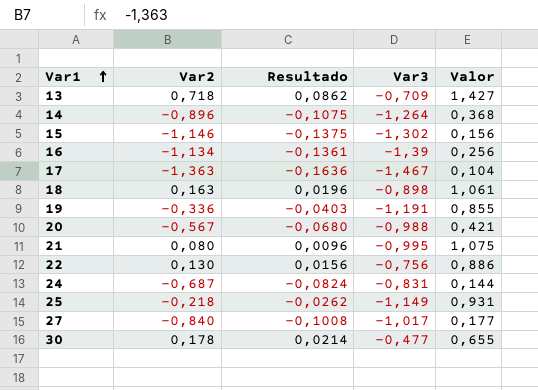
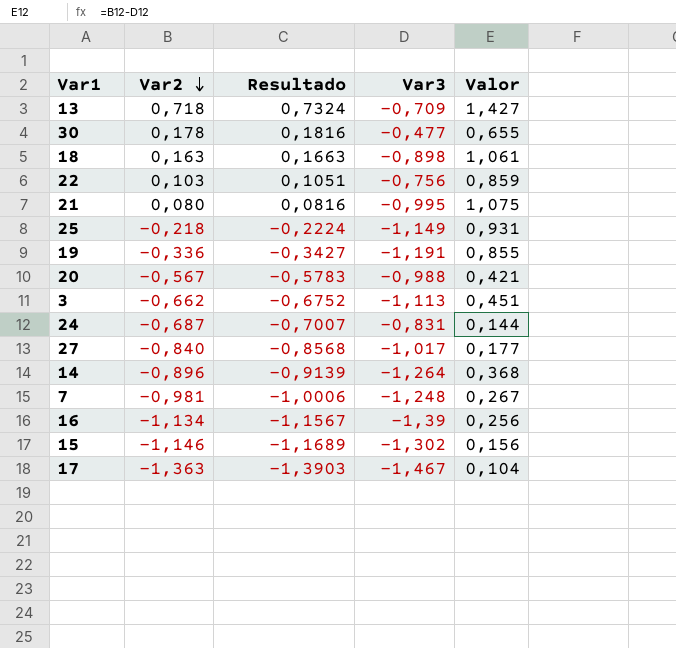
row order: Var1 ascending -> Var2 descending
column Resultado | formula: [Var2] * 0,12 -> [Var2] * 1,02
22 | Var2: 0,130 -> 0,103
22 | Valor: 0,886 -> 0,859
row 3: none -> -0,662 | -0,6752 | -1,113 | 0,451
row 7: none -> -0,981 | -1,0006 | -1,248 | 0,267

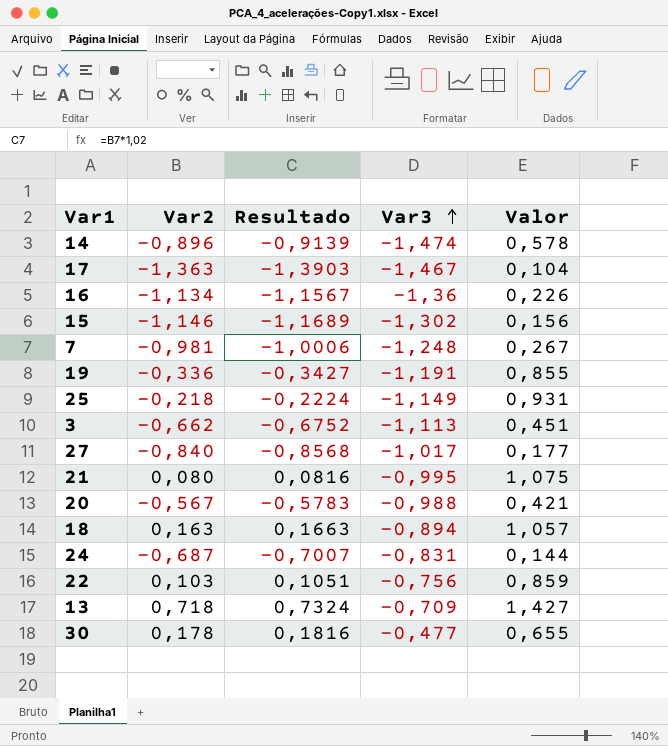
row order: Var2 descending -> Var3 ascending
14 | Var3: -1,264 -> -1,474
14 | Valor: 0,368 -> 0,578
16 | Var3: -1,39 -> -1,36
16 | Valor: 0,256 -> 0,226
18 | Var3: -0,898 -> -0,894
18 | Valor: 1,061 -> 1,057

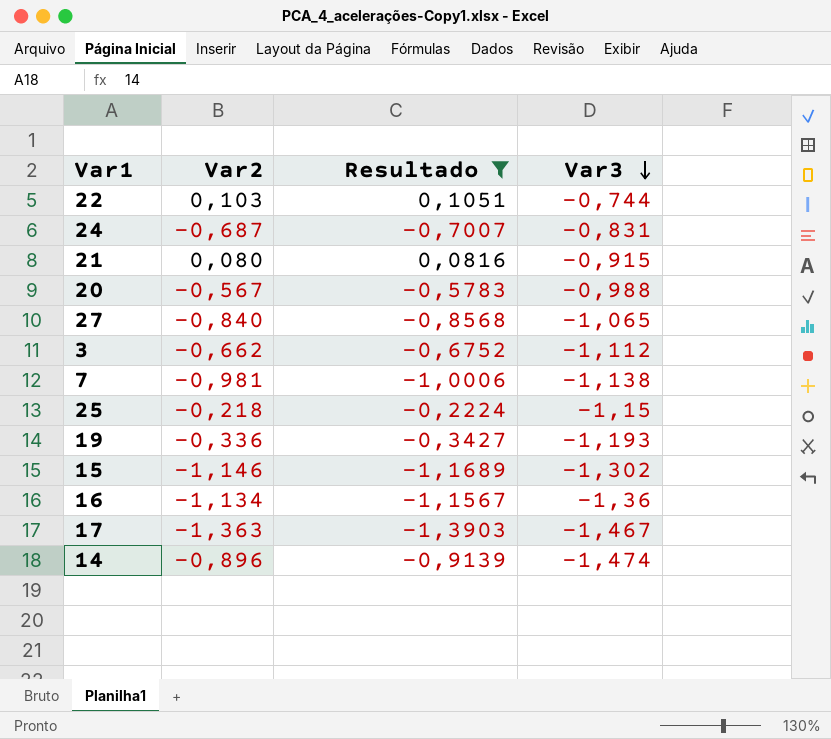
filter: none -> Resultado <= 0,1051
row order: Var3 ascending -> Var3 descending
column Valor | formula: [Var2] - [Var3] -> none
22 | Var3: -0,756 -> -0,744
21 | Var3: -0,995 -> -0,915
27 | Var3: -1,017 -> -1,065
3 | Var3: -1,113 -> -1,112
7 | Var3: -1,248 -> -1,138
25 | Var3: -1,149 -> -1,15
19 | Var3: -1,191 -> -1,193

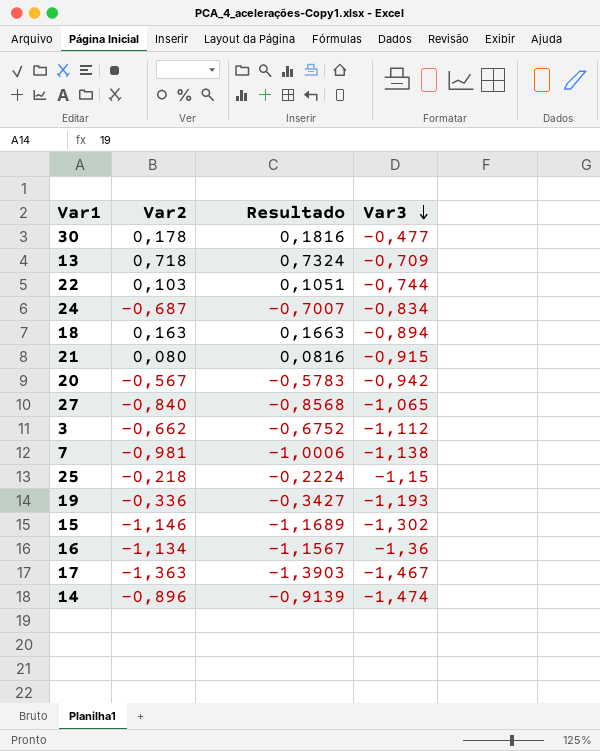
filter: Resultado <= 0,1051 -> none
24 | Var3: -0,831 -> -0,834
20 | Var3: -0,988 -> -0,942

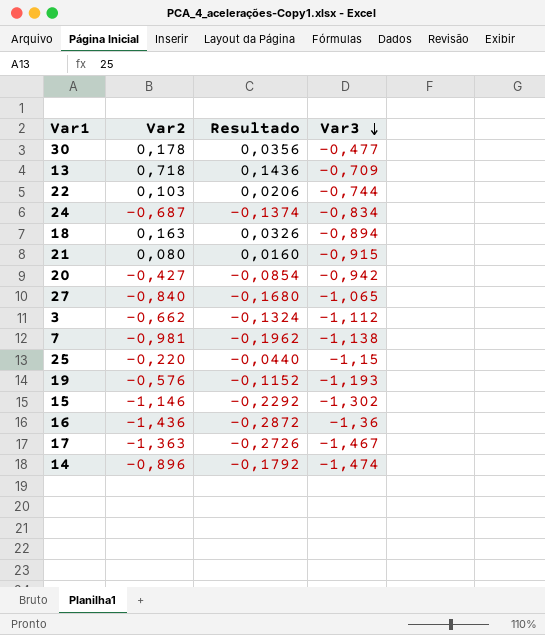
column Resultado | formula: [Var2] * 1,02 -> [Var2] * 0,2
20 | Var2: -0,567 -> -0,427
25 | Var2: -0,218 -> -0,220
19 | Var2: -0,336 -> -0,576
16 | Var2: -1,134 -> -1,436

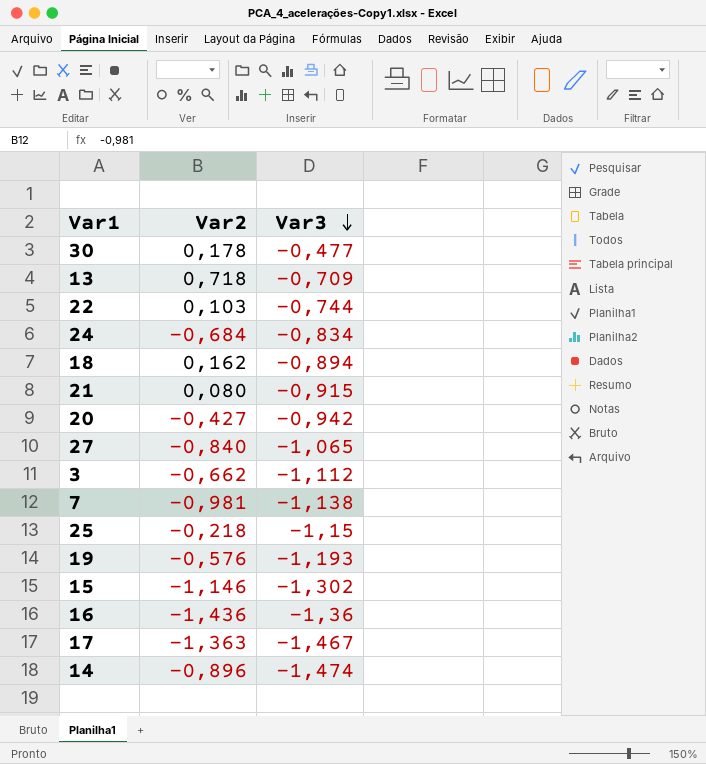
column Resultado | formula: [Var2] * 0,2 -> none
24 | Var2: -0,687 -> -0,684
18 | Var2: 0,163 -> 0,162
25 | Var2: -0,220 -> -0,218

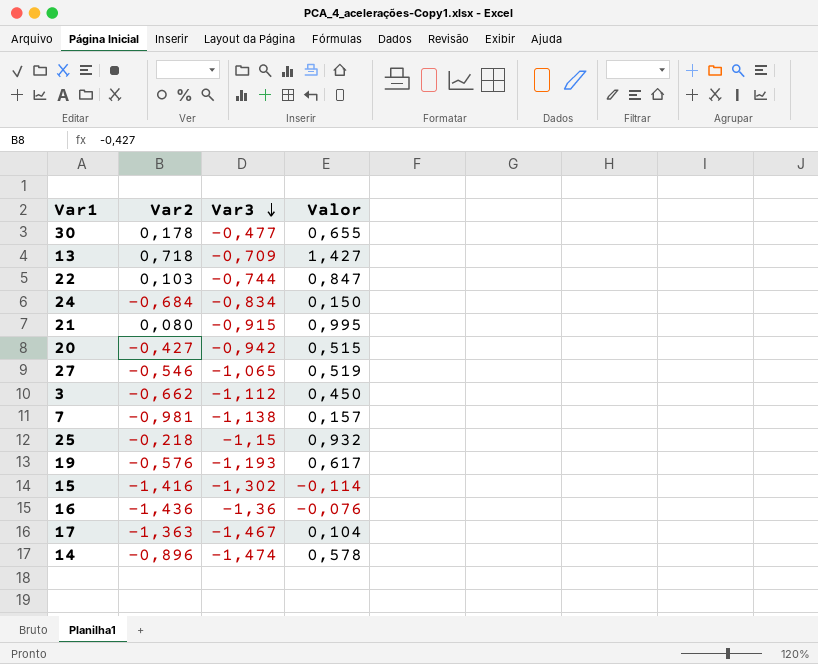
column Valor | formula: none -> [Var2] - [Var3]
row 18: 0,162 | -0,894 -> none
27 | Var2: -0,840 -> -0,546
15 | Var2: -1,146 -> -1,416

